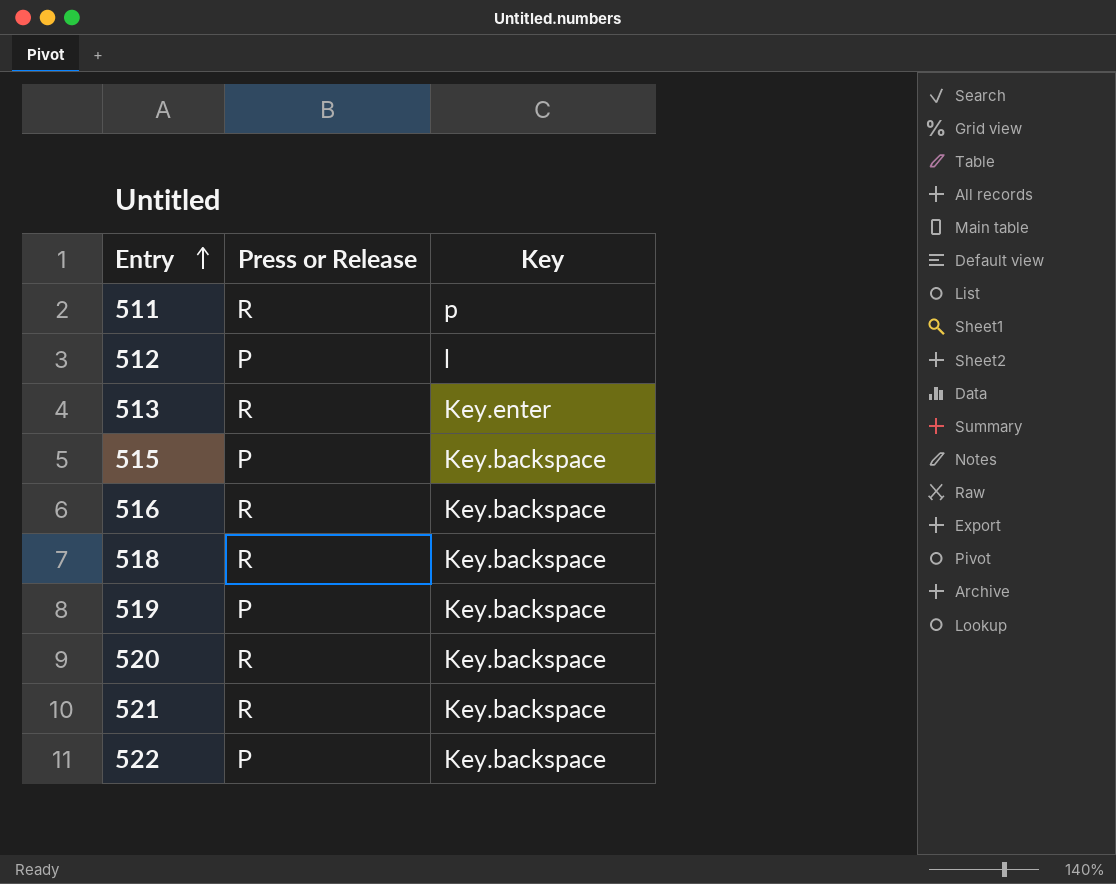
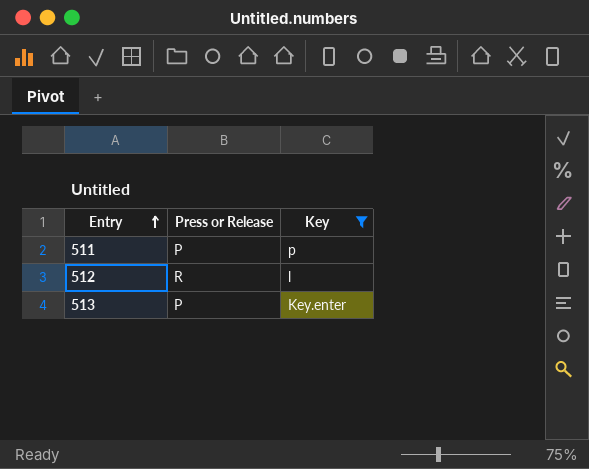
filter: none -> Key != Key.backspace
511 | Press or Release: R -> P
512 | Press or Release: P -> R
513 | Press or Release: R -> P

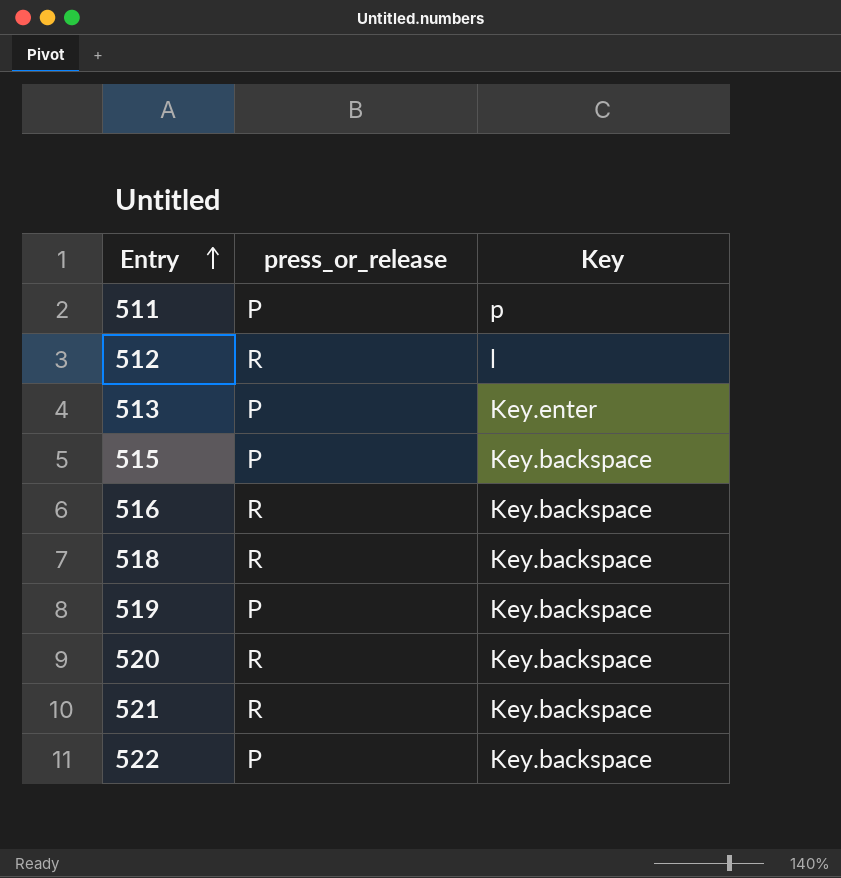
filter: Key != Key.backspace -> none
column name: Press or Release -> press_or_release

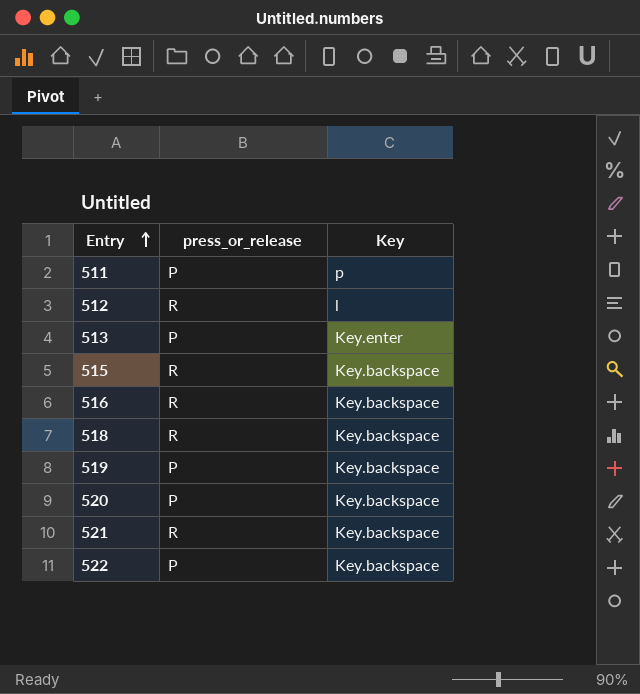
515 | press_or_release: P -> R
520 | press_or_release: R -> P

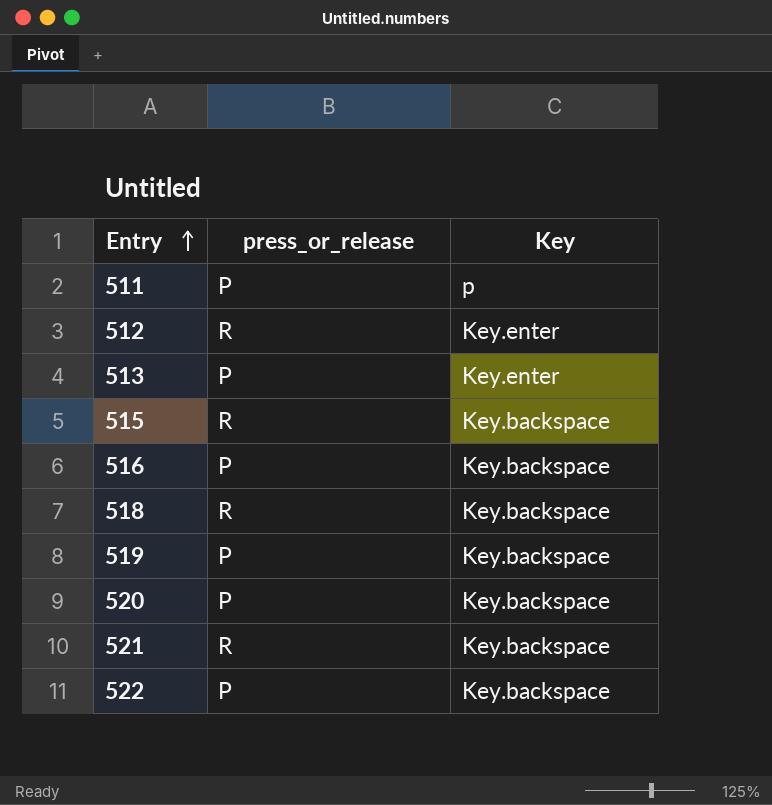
512 | Key: l -> Key.enter
516 | press_or_release: R -> P

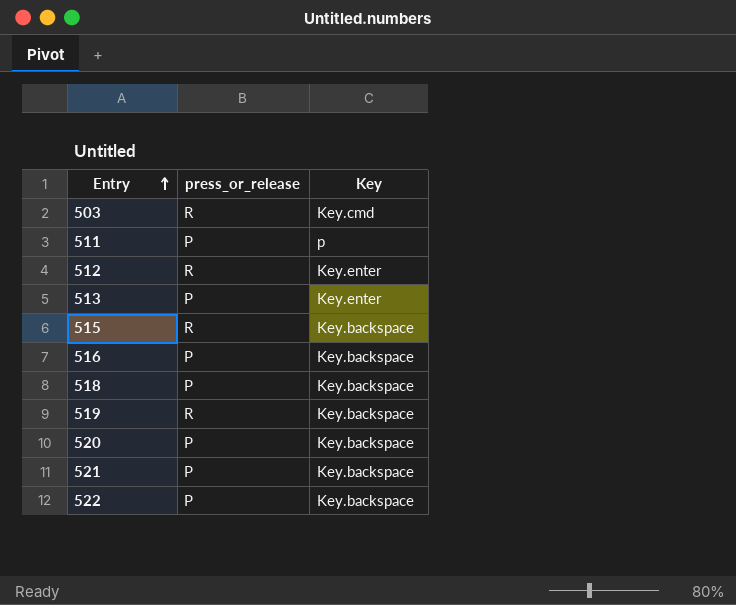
row 503: none -> R | Key.cmd
518 | press_or_release: R -> P
519 | press_or_release: P -> R
521 | press_or_release: R -> P

